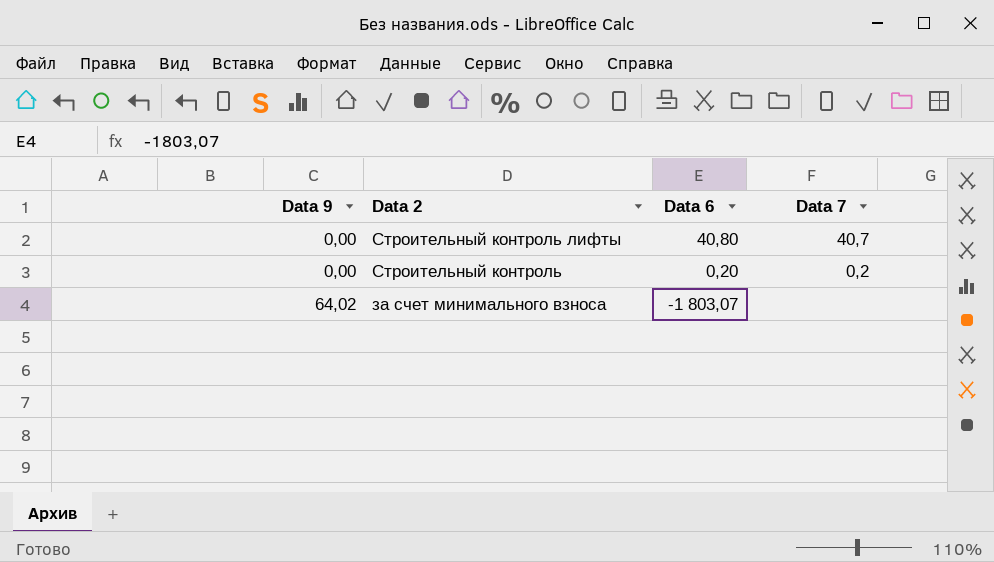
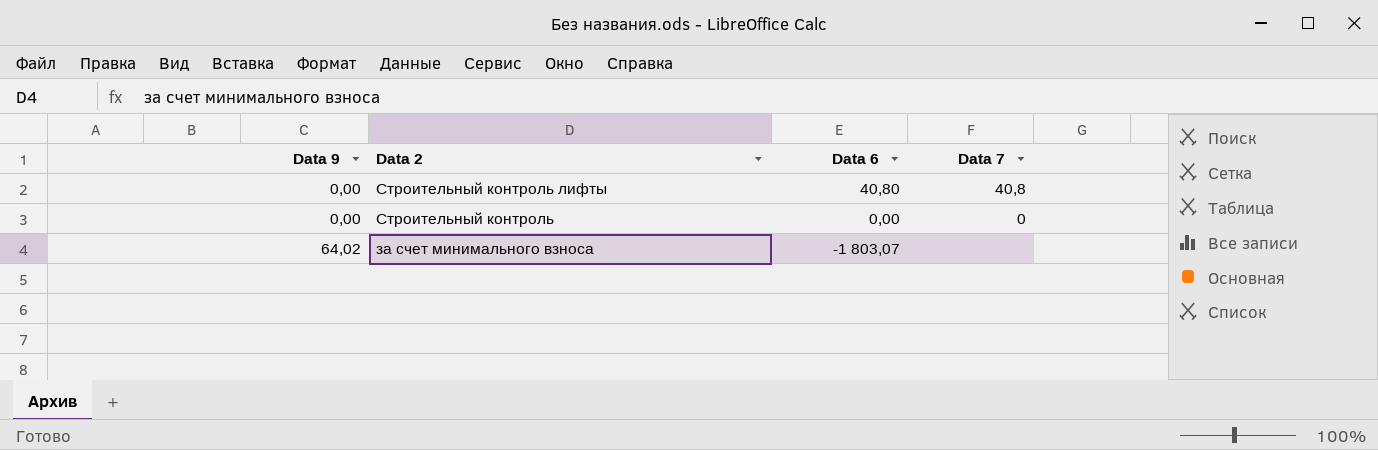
Строительный контроль лифты | Data 7: 40,7 -> 40,8
Строительный контроль | Data 6: 0,20 -> 0,00
Строительный контроль | Data 7: 0,2 -> 0

